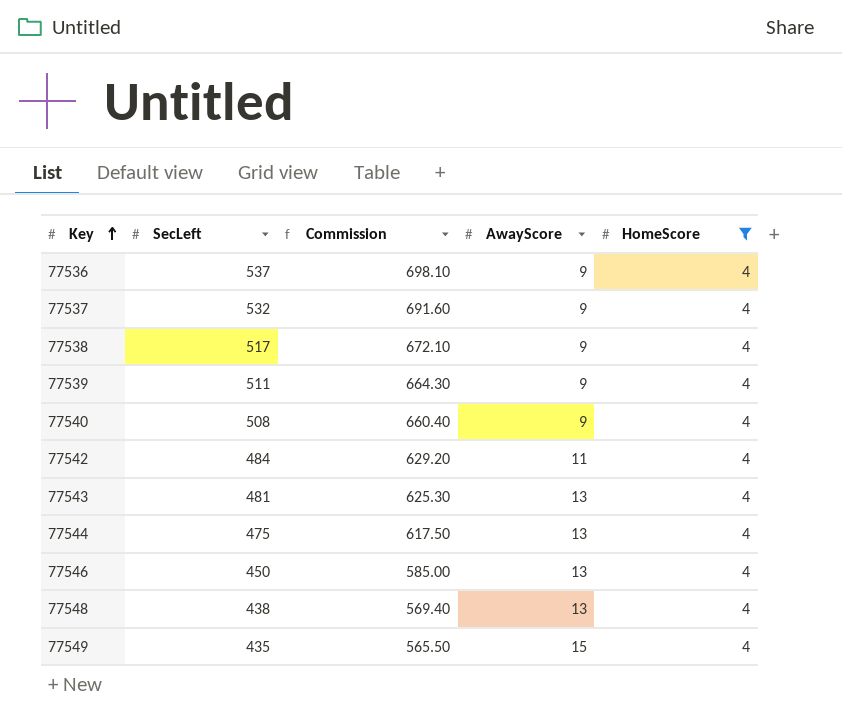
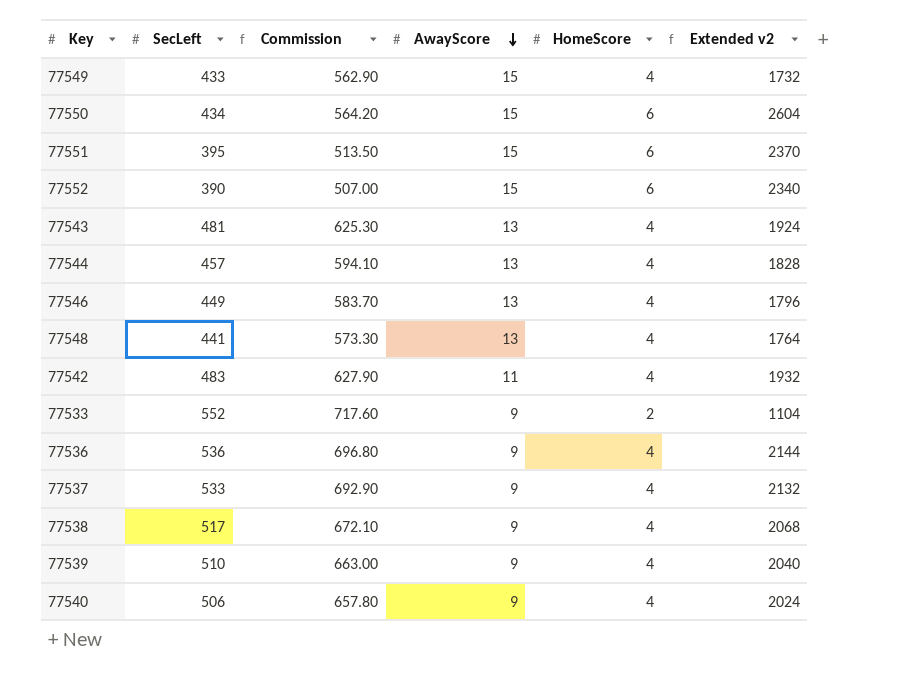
filter: HomeScore = 4 -> none
row order: Key ascending -> AwayScore descending
column Extended v2 | formula: none -> [SecLeft] * [HomeScore]
77549 | SecLeft: 435 -> 433
77549 | Commission: 565.50 -> 562.90
77544 | SecLeft: 475 -> 457
77544 | Commission: 617.50 -> 594.10
77546 | SecLeft: 450 -> 449
77546 | Commission: 585.00 -> 583.70
77548 | SecLeft: 438 -> 441
77548 | Commission: 569.40 -> 573.30
77542 | SecLeft: 484 -> 483
77542 | Commission: 629.20 -> 627.90
77536 | SecLeft: 537 -> 536
77536 | Commission: 698.10 -> 696.80
77537 | SecLeft: 532 -> 533
77537 | Commission: 691.60 -> 692.90
77539 | SecLeft: 511 -> 510
77539 | Commission: 664.30 -> 663.00
77540 | SecLeft: 508 -> 506
77540 | Commission: 660.40 -> 657.80

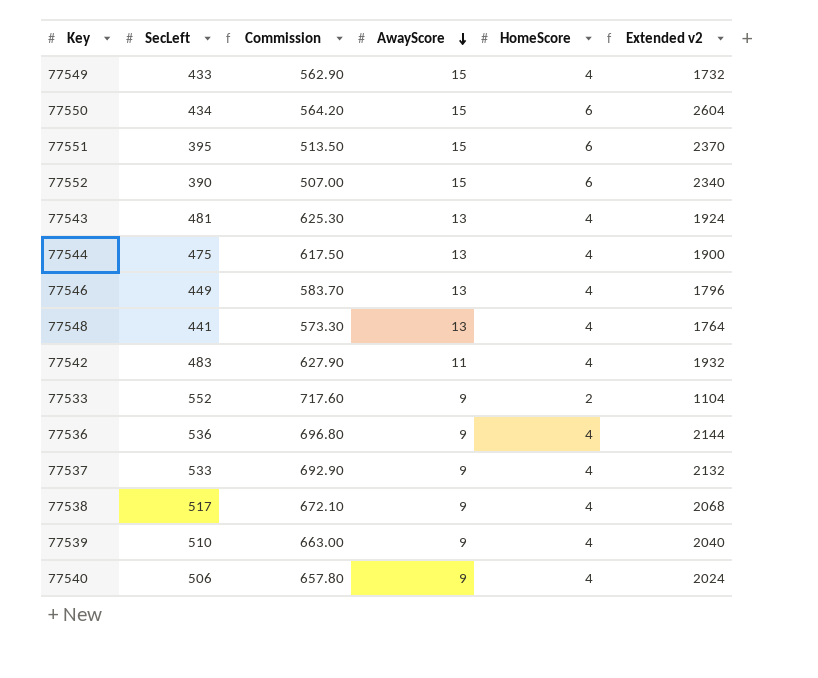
77544 | SecLeft: 457 -> 475
77544 | Commission: 594.10 -> 617.50
77544 | Extended v2: 1828 -> 1900

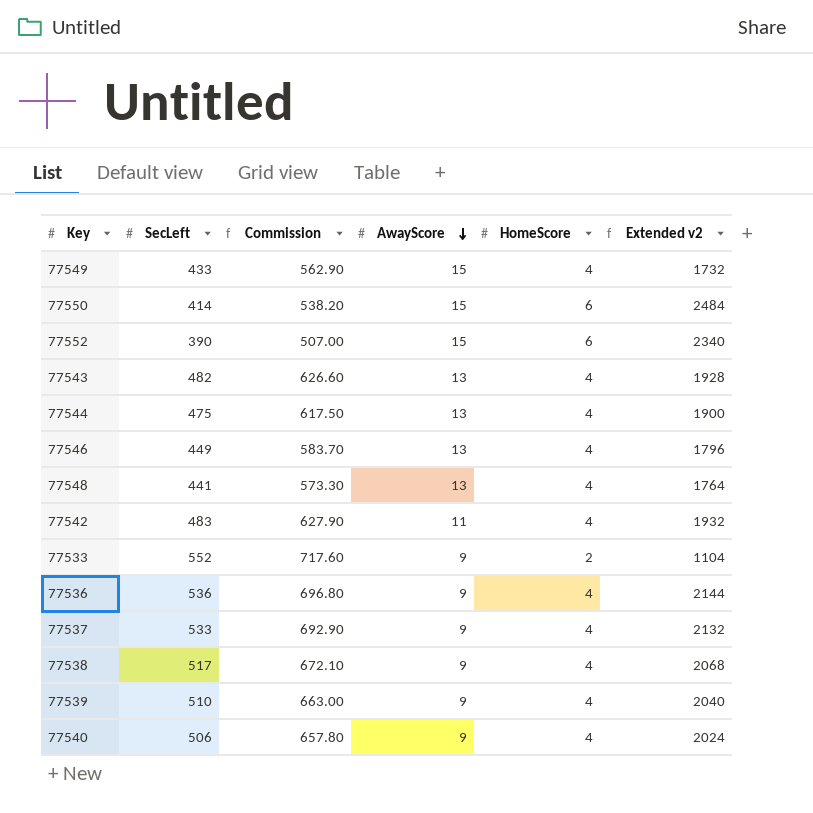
row 77551: 395 | 513.50 | 15 | 6 | 2370 -> none
77550 | SecLeft: 434 -> 414
77550 | Commission: 564.20 -> 538.20
77550 | Extended v2: 2604 -> 2484
77543 | SecLeft: 481 -> 482
77543 | Commission: 625.30 -> 626.60
77543 | Extended v2: 1924 -> 1928

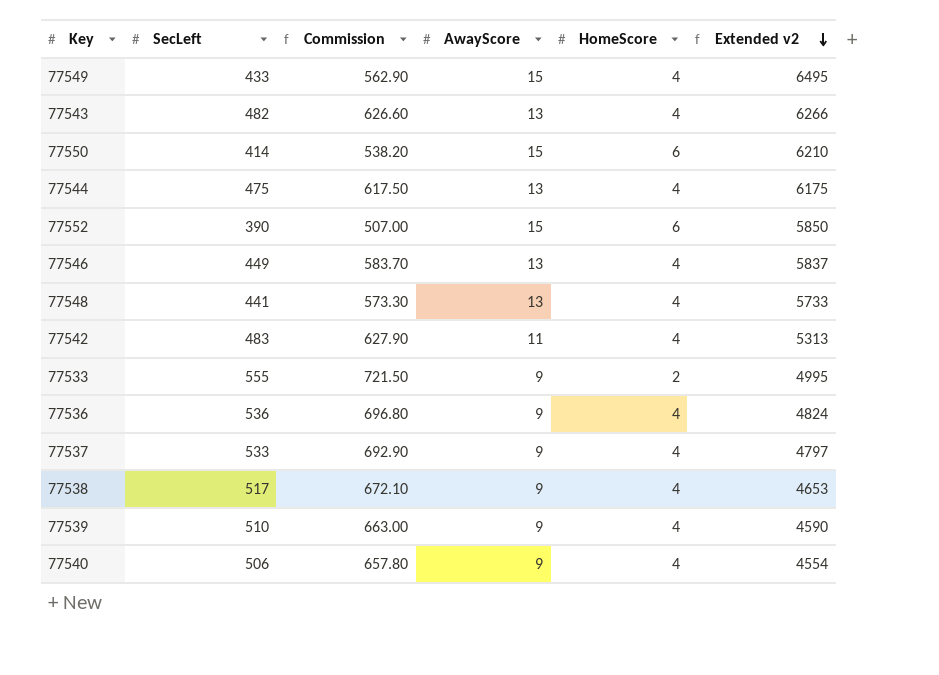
row order: AwayScore descending -> Extended v2 descending
column Extended v2 | formula: [SecLeft] * [HomeScore] -> [SecLeft] * [AwayScore]
77533 | SecLeft: 552 -> 555
77533 | Commission: 717.60 -> 721.50

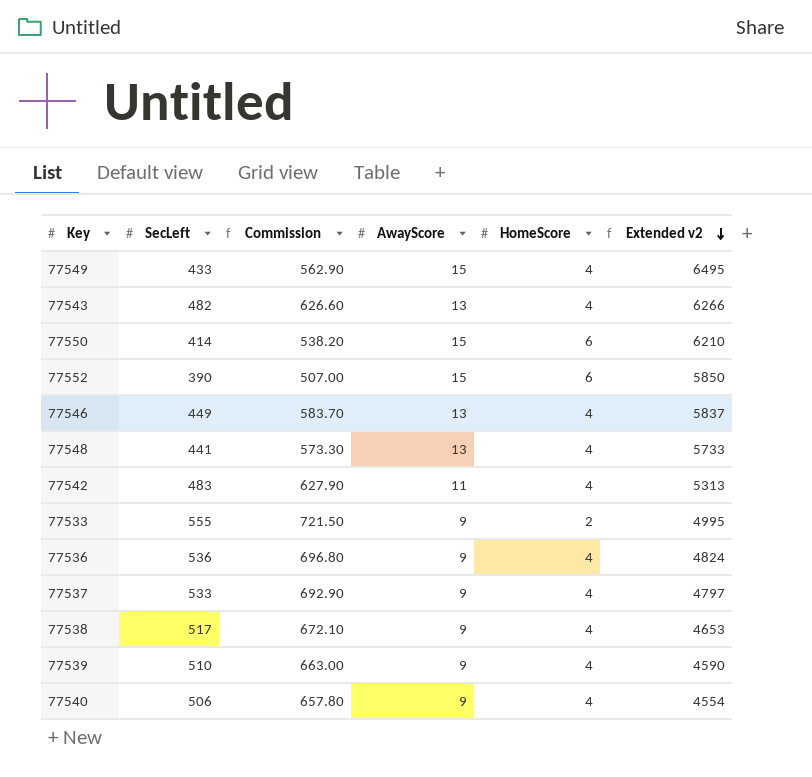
row 77544: 475 | 617.50 | 13 | 4 | 6175 -> none

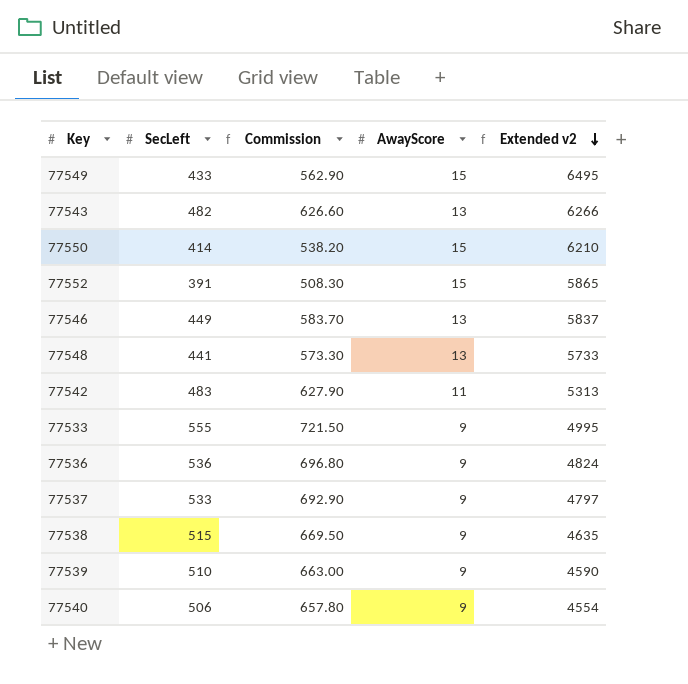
column HomeScore | position: 5 -> none
77552 | SecLeft: 390 -> 391
77552 | Commission: 507.00 -> 508.30
77552 | Extended v2: 5850 -> 5865
77538 | SecLeft: 517 -> 515
77538 | Commission: 672.10 -> 669.50
77538 | Extended v2: 4653 -> 4635

